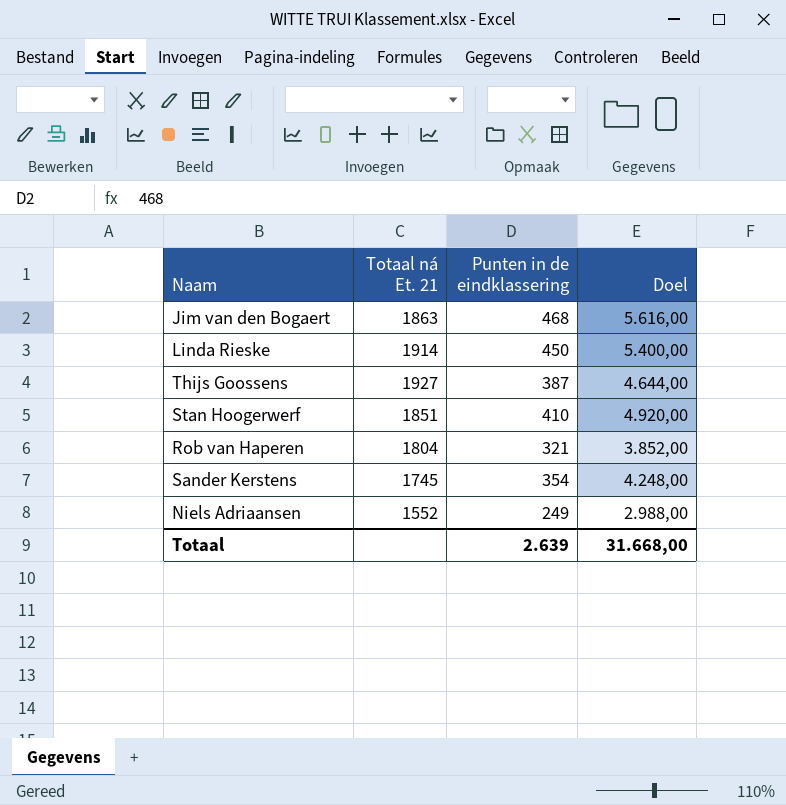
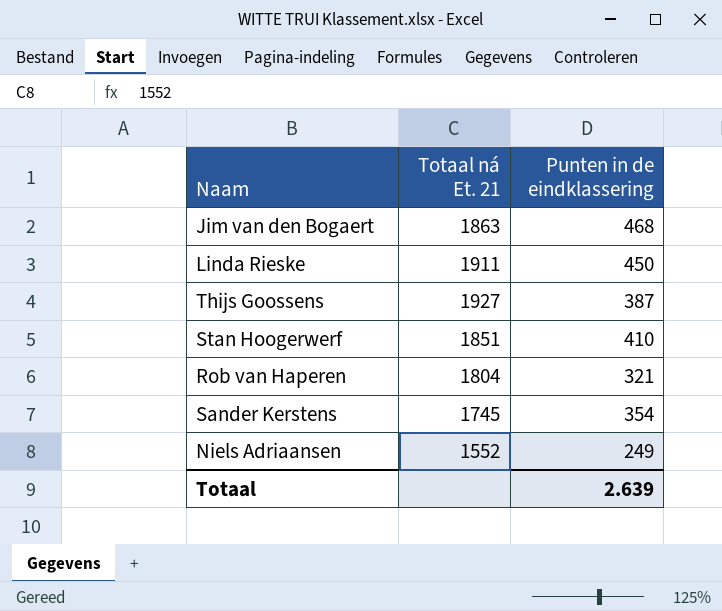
column Doel | formula: [Punten in de eindklassering] * 12 -> none
Linda Rieske | Totaal ná Et. 21: 1914 -> 1911

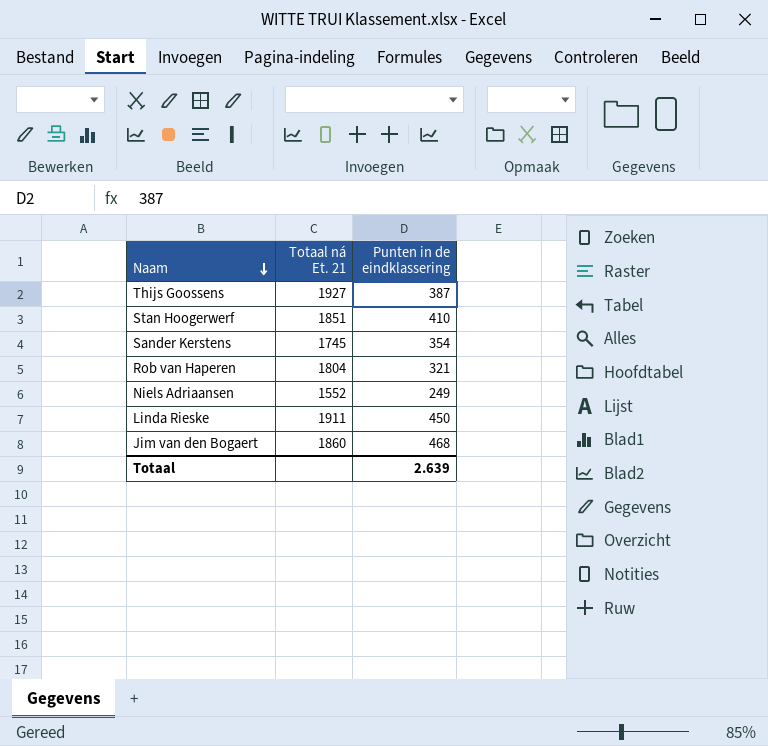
row order: none -> Naam descending
Jim van den Bogaert | Totaal ná Et. 21: 1863 -> 1860

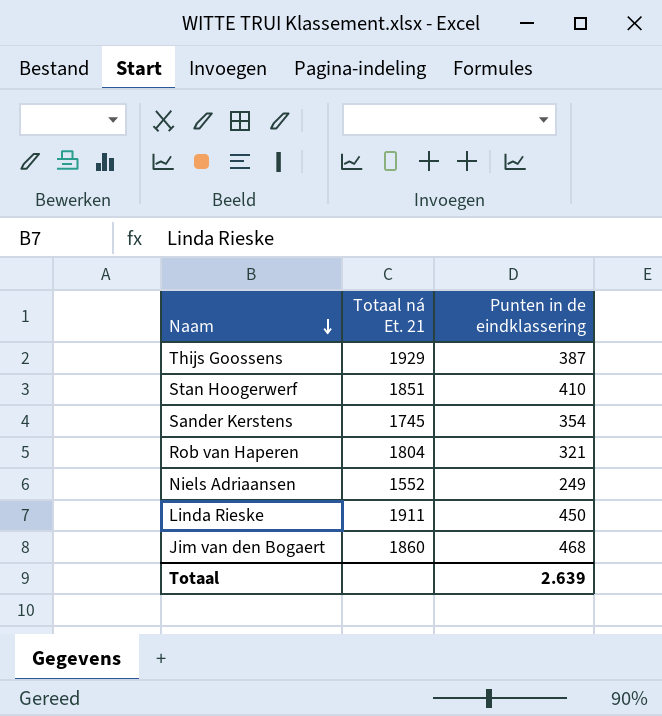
Thijs Goossens | Totaal ná Et. 21: 1927 -> 1929

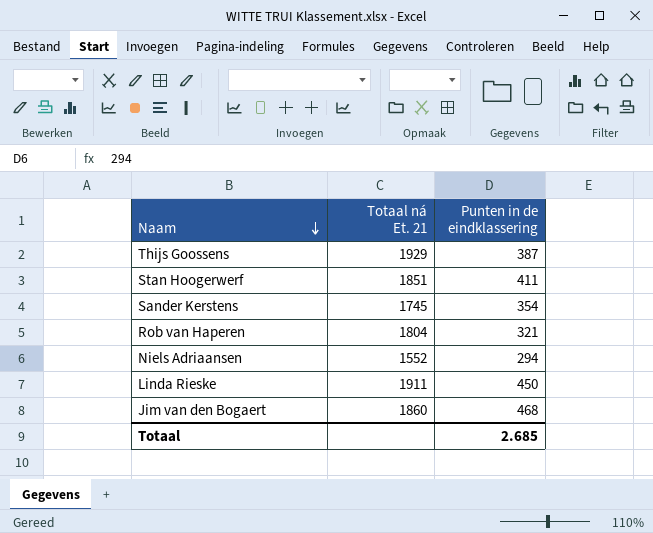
Stan Hoogerwerf | Punten in de eindklassering: 410 -> 411
Niels Adriaansen | Punten in de eindklassering: 249 -> 294
Totaal | Punten in de eindklassering: 2.639 -> 2.685

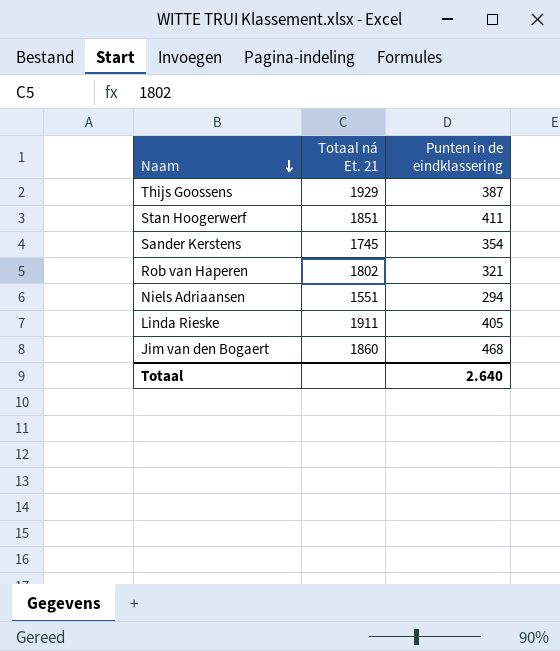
Rob van Haperen | Totaal ná Et. 21: 1804 -> 1802
Niels Adriaansen | Totaal ná Et. 21: 1552 -> 1551
Linda Rieske | Punten in de eindklassering: 450 -> 405
Totaal | Punten in de eindklassering: 2.685 -> 2.640

